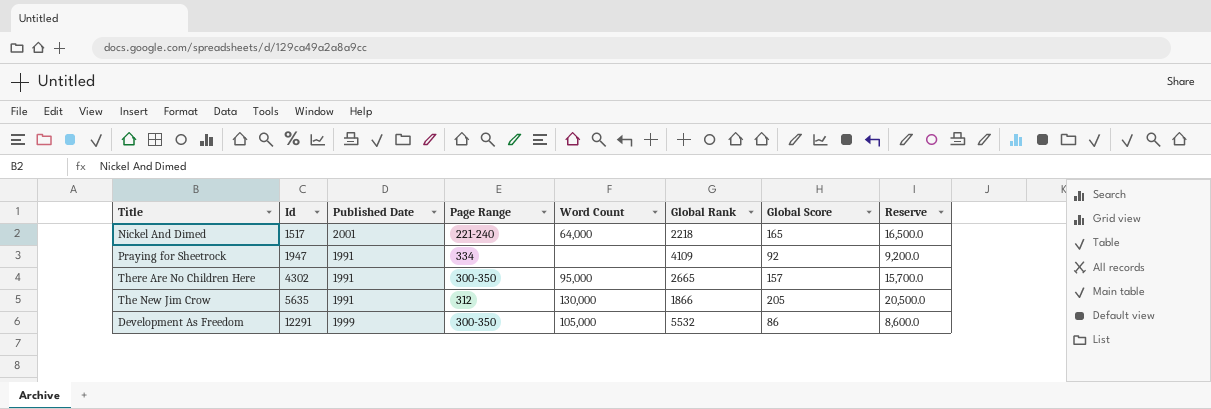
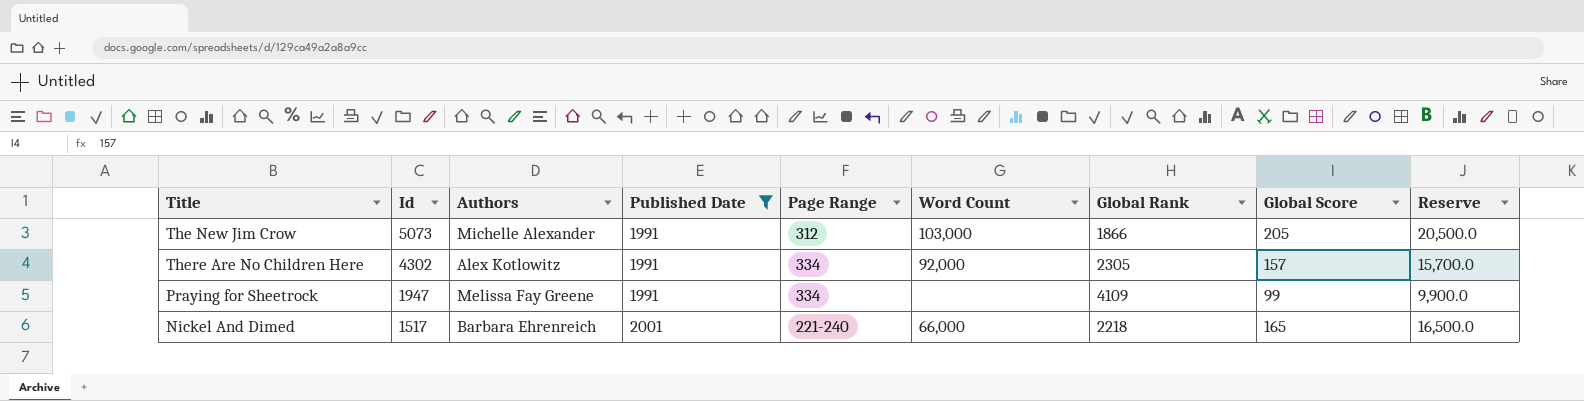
filter: none -> Published Date != 1999
row order: Id ascending -> Id descending
column Authors | position: none -> 3
The New Jim Crow | Id: 5635 -> 5073
The New Jim Crow | Word Count: 130,000 -> 103,000
There Are No Children Here | Page Range: 300-350 -> 334
There Are No Children Here | Word Count: 95,000 -> 92,000
There Are No Children Here | Global Rank: 2665 -> 2305
Praying for Sheetrock | Global Score: 92 -> 99
Praying for Sheetrock | Reserve: 9,200.0 -> 9,900.0
Nickel And Dimed | Word Count: 64,000 -> 66,000

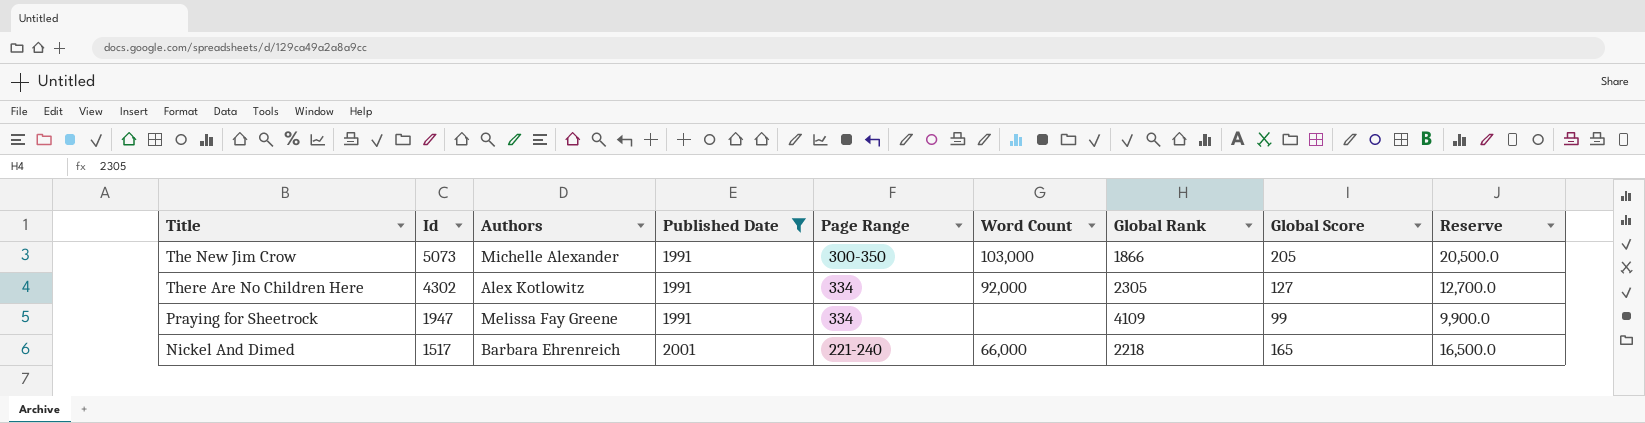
The New Jim Crow | Page Range: 312 -> 300-350
There Are No Children Here | Global Score: 157 -> 127
There Are No Children Here | Reserve: 15,700.0 -> 12,700.0

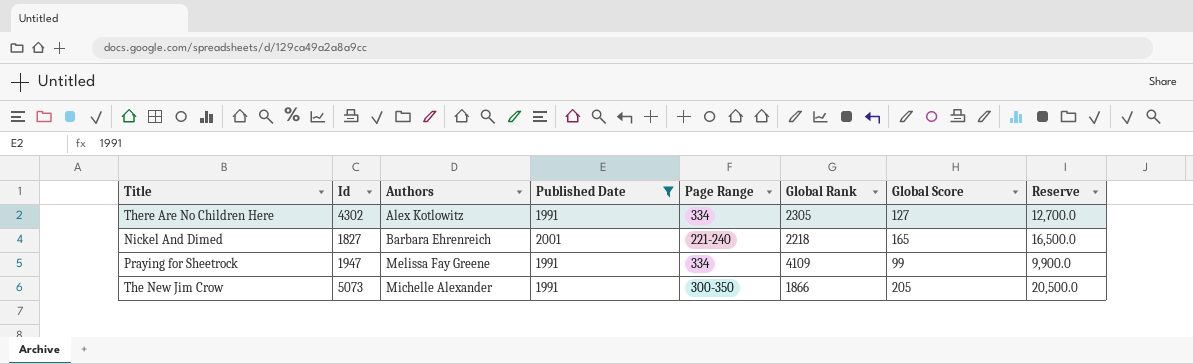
row order: Id descending -> Authors ascending
column Word Count | position: 6 -> none
Nickel And Dimed | Id: 1517 -> 1827

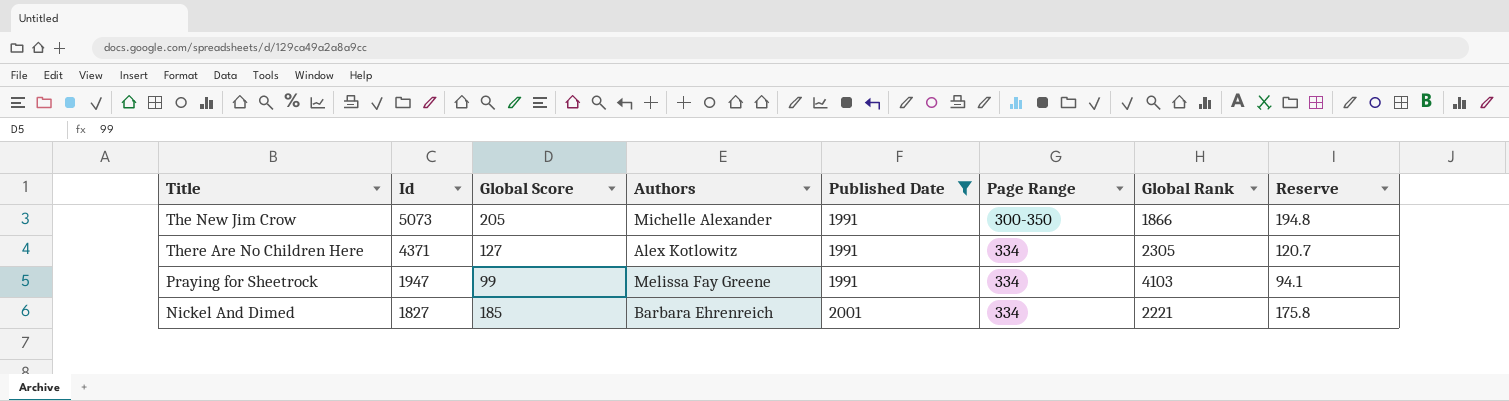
row order: Authors ascending -> Id descending
column Global Score | position: 7 -> 3
column Reserve | formula: [Global Score] * 100 -> [Global Score] * 0.95
There Are No Children Here | Id: 4302 -> 4371
Praying for Sheetrock | Global Rank: 4109 -> 4103
Nickel And Dimed | Global Score: 165 -> 185
Nickel And Dimed | Page Range: 221-240 -> 334
Nickel And Dimed | Global Rank: 2218 -> 2221

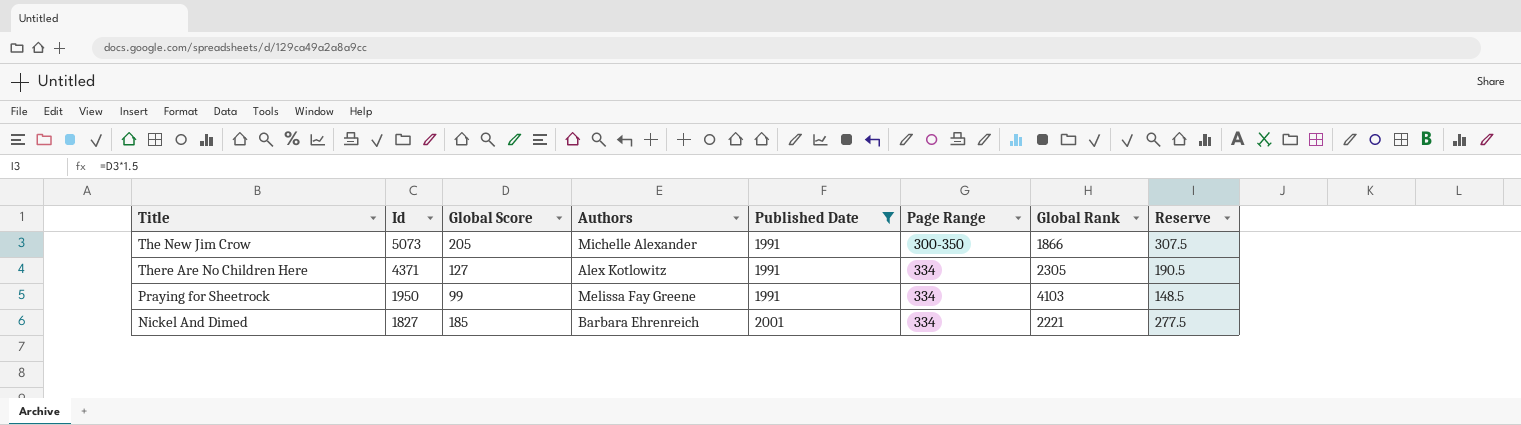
column Reserve | formula: [Global Score] * 0.95 -> [Global Score] * 1.5
Praying for Sheetrock | Id: 1947 -> 1950

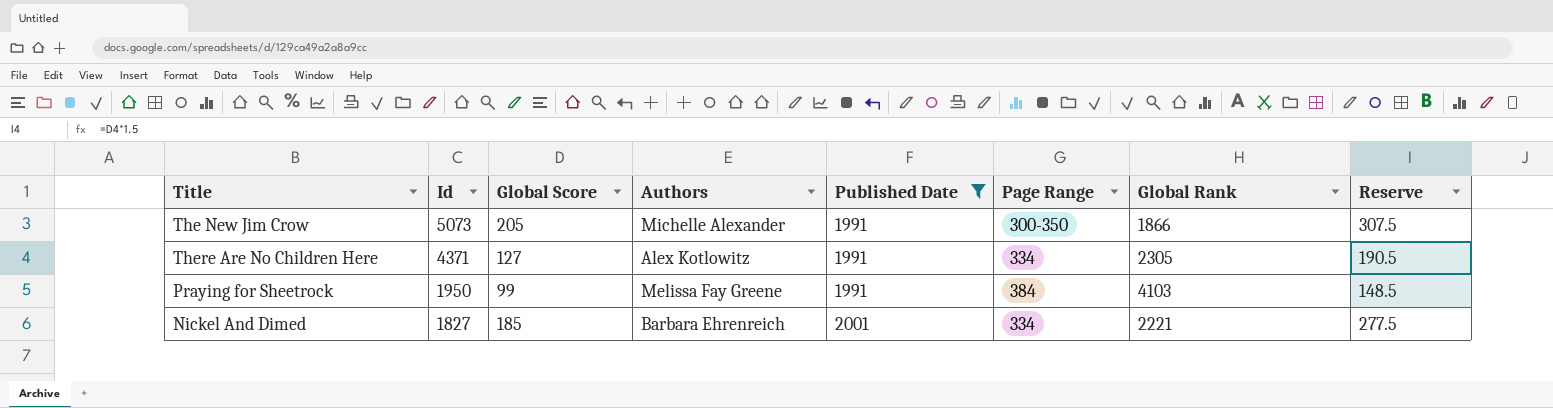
Praying for Sheetrock | Page Range: 334 -> 384

